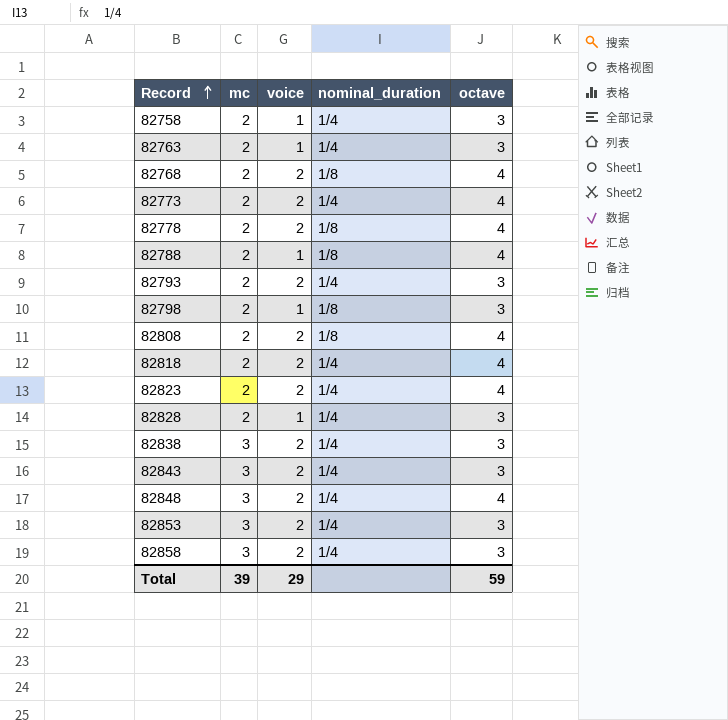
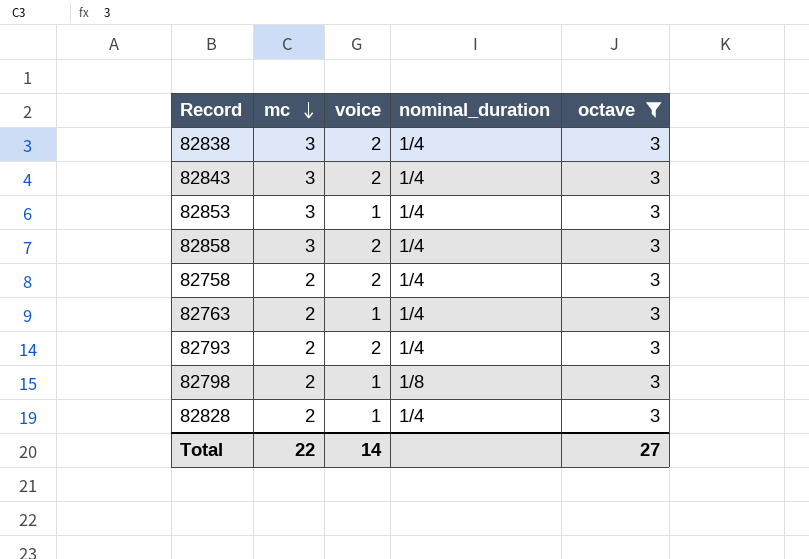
filter: none -> octave = 3
row order: Record ascending -> mc descending
82853 | voice: 2 -> 1
82758 | voice: 1 -> 2
Total | mc: 39 -> 22
Total | voice: 29 -> 14
Total | octave: 59 -> 27

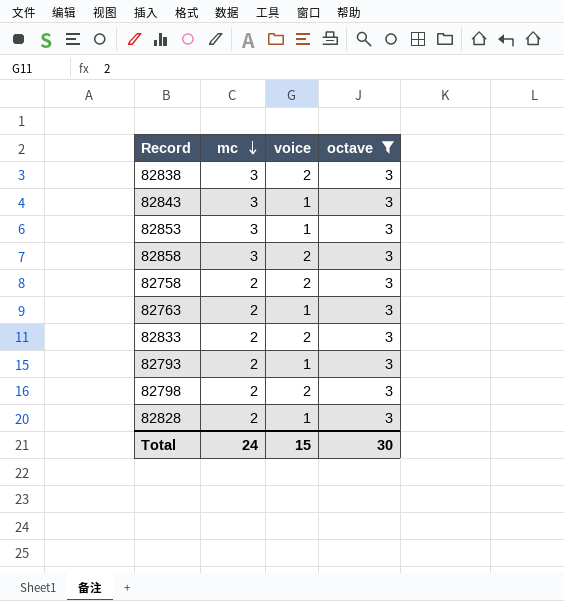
column nominal_duration | position: 4 -> none
82843 | voice: 2 -> 1
row 82833: none -> 2 | 2 | 3
82793 | voice: 2 -> 1
82798 | voice: 1 -> 2
Total | mc: 22 -> 24
Total | voice: 14 -> 15
Total | octave: 27 -> 30

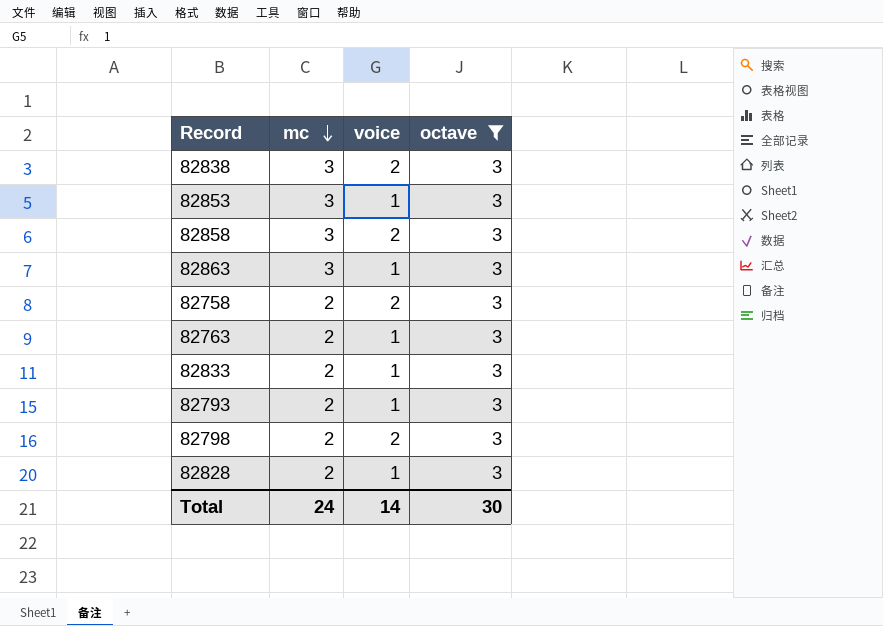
row 82843: 3 | 1 | 3 -> none
row 82863: none -> 3 | 1 | 3
82833 | voice: 2 -> 1
Total | voice: 15 -> 14

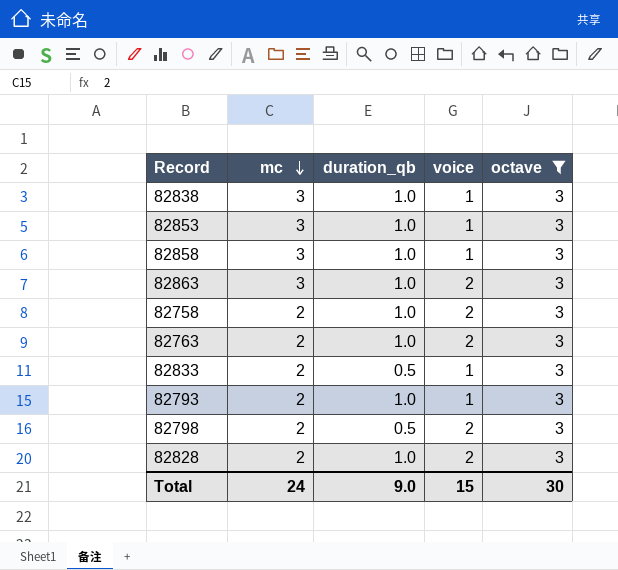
column duration_qb | position: none -> 3
82838 | voice: 2 -> 1
82858 | voice: 2 -> 1
82863 | voice: 1 -> 2
82763 | voice: 1 -> 2
82828 | voice: 1 -> 2
Total | voice: 14 -> 15

